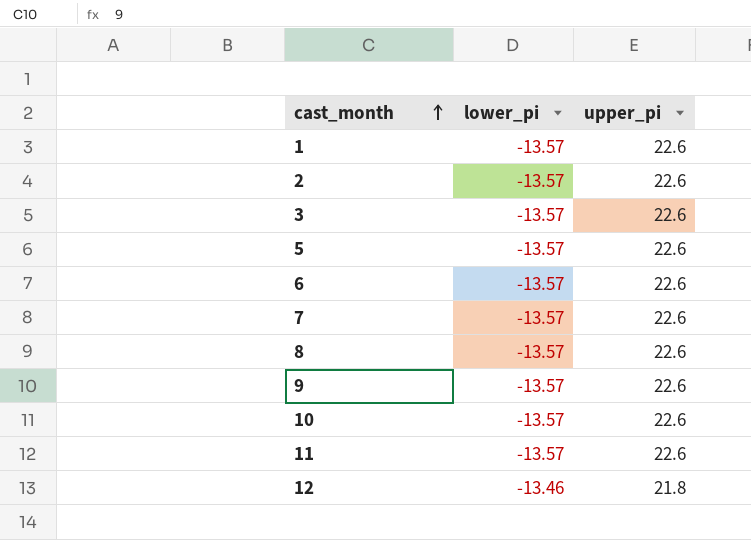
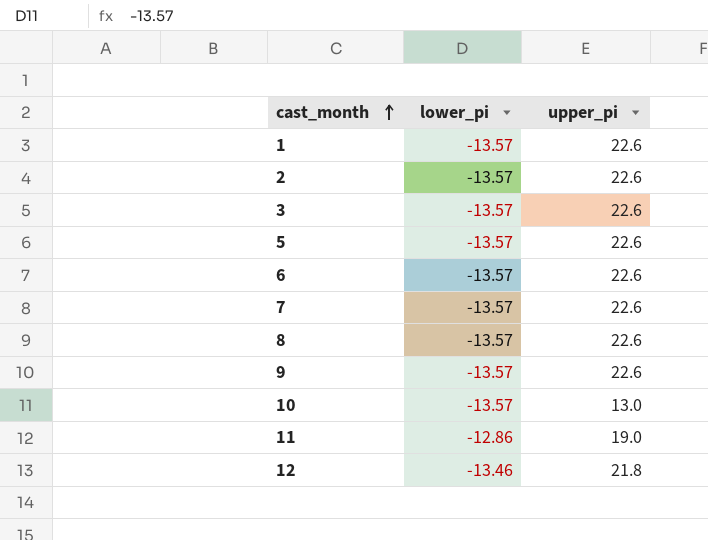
10 | upper_pi: 22.6 -> 13.0
11 | lower_pi: -13.57 -> -12.86
11 | upper_pi: 22.6 -> 19.0

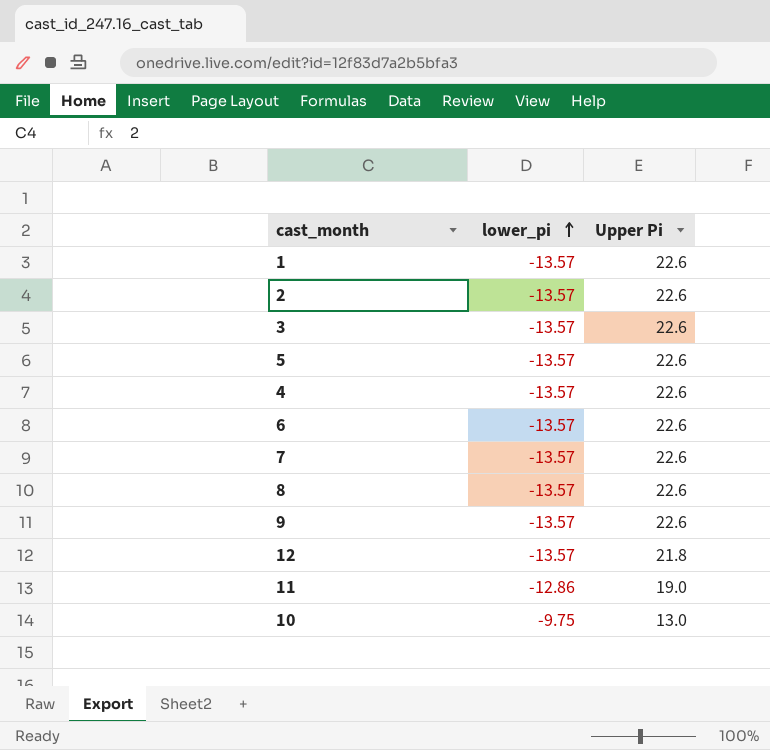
row order: cast_month ascending -> lower_pi ascending
column name: upper_pi -> Upper Pi
row 4: none -> -13.57 | 22.6
12 | lower_pi: -13.46 -> -13.57
10 | lower_pi: -13.57 -> -9.75

